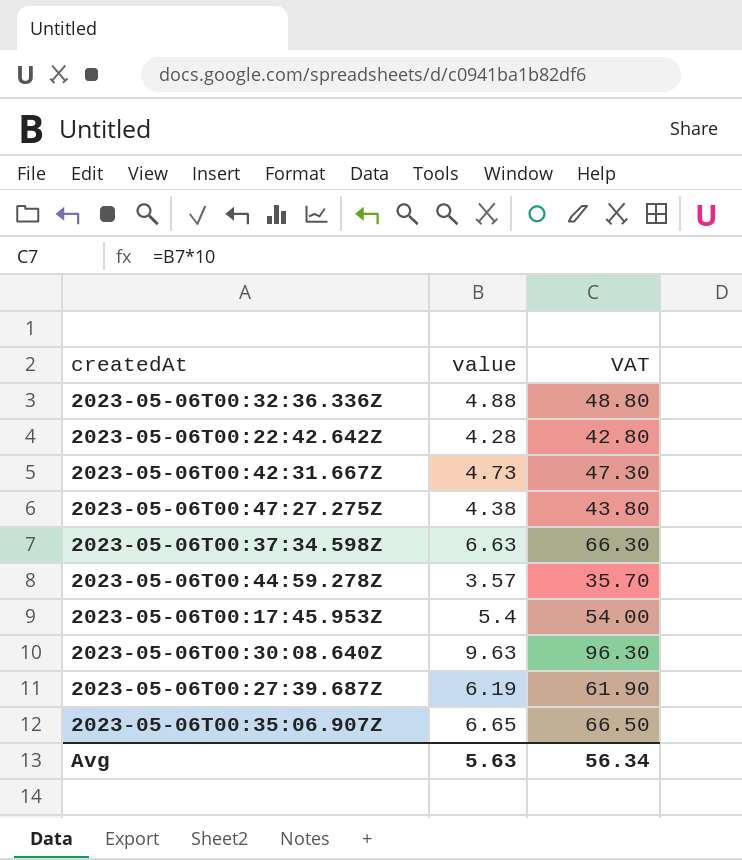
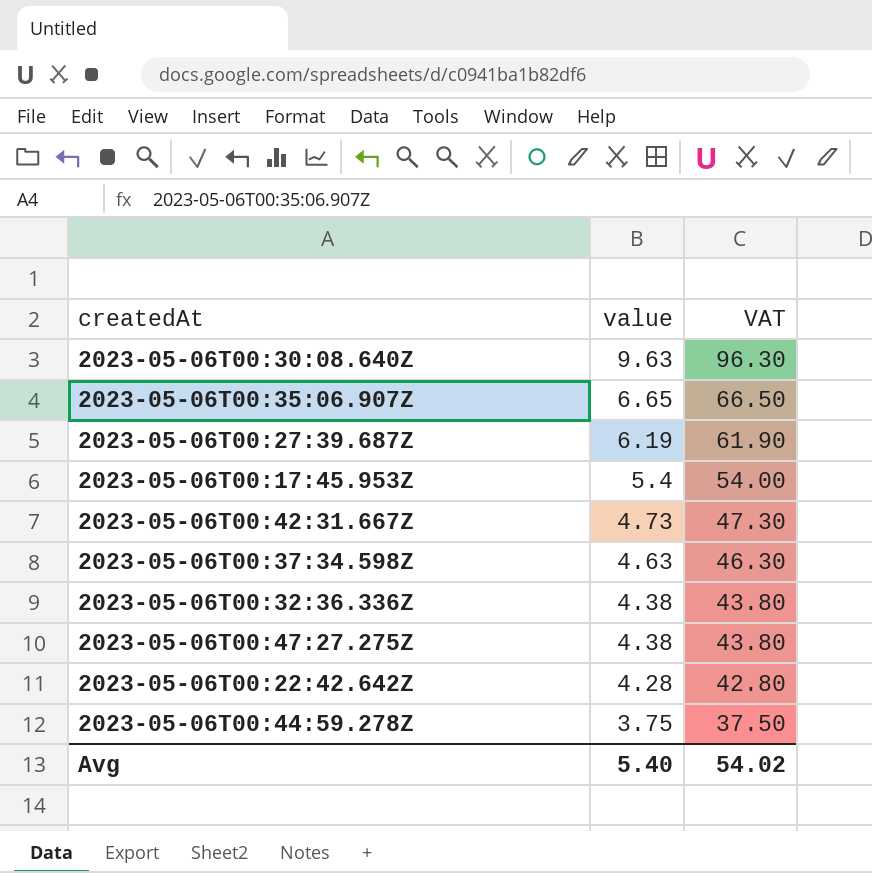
row order: none -> value descending
2023-05-06T00:37:34.598Z | value: 6.63 -> 4.63
2023-05-06T00:37:34.598Z | VAT: 66.30 -> 46.30
2023-05-06T00:32:36.336Z | value: 4.88 -> 4.38
2023-05-06T00:32:36.336Z | VAT: 48.80 -> 43.80
2023-05-06T00:44:59.278Z | value: 3.57 -> 3.75
2023-05-06T00:44:59.278Z | VAT: 35.70 -> 37.50
Avg | value: 5.63 -> 5.40
Avg | VAT: 56.34 -> 54.02

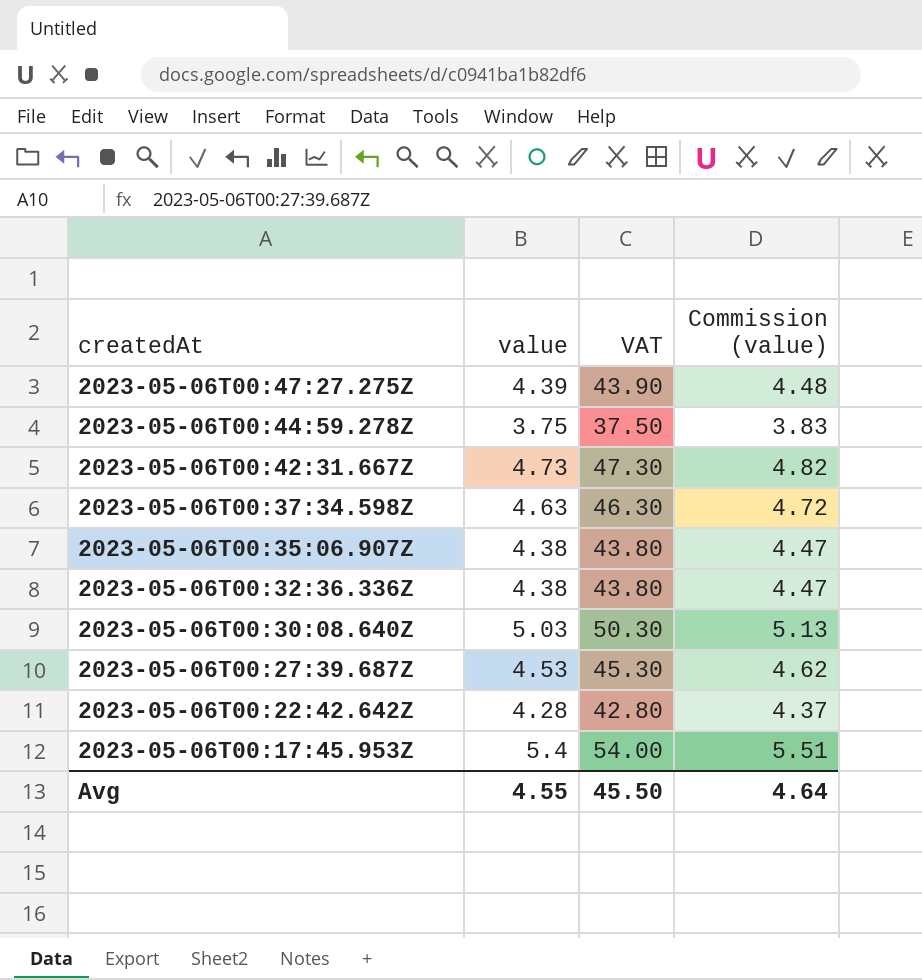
row order: value descending -> createdAt descending
column Commission (value) | formula: none -> [value] * 1.02
2023-05-06T00:47:27.275Z | value: 4.38 -> 4.39
2023-05-06T00:47:27.275Z | VAT: 43.80 -> 43.90
2023-05-06T00:35:06.907Z | value: 6.65 -> 4.38
2023-05-06T00:35:06.907Z | VAT: 66.50 -> 43.80
2023-05-06T00:30:08.640Z | value: 9.63 -> 5.03
2023-05-06T00:30:08.640Z | VAT: 96.30 -> 50.30
2023-05-06T00:27:39.687Z | value: 6.19 -> 4.53
2023-05-06T00:27:39.687Z | VAT: 61.90 -> 45.30
Avg | value: 5.40 -> 4.55
Avg | VAT: 54.02 -> 45.50

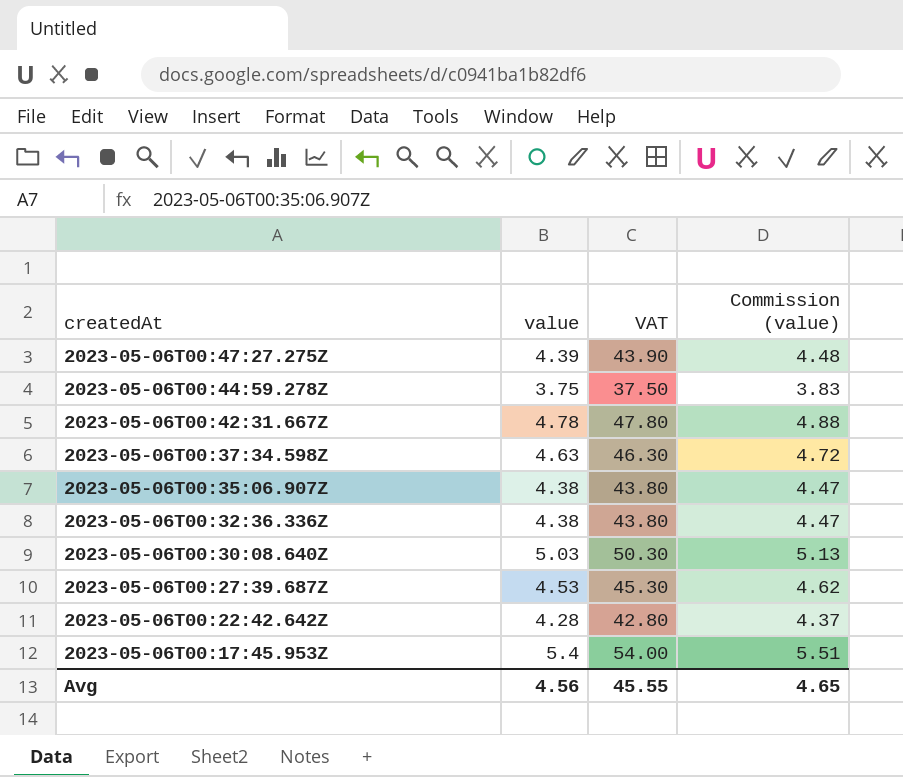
2023-05-06T00:42:31.667Z | value: 4.73 -> 4.78
2023-05-06T00:42:31.667Z | VAT: 47.30 -> 47.80
2023-05-06T00:42:31.667Z | Commission (value): 4.82 -> 4.88
Avg | value: 4.55 -> 4.56
Avg | VAT: 45.50 -> 45.55
Avg | Commission (value): 4.64 -> 4.65

